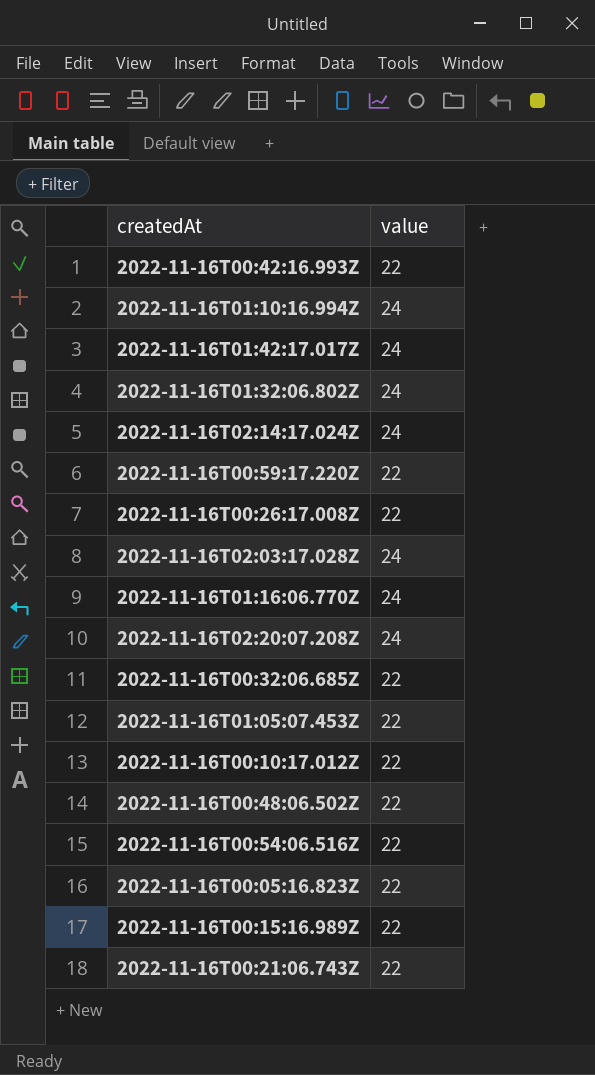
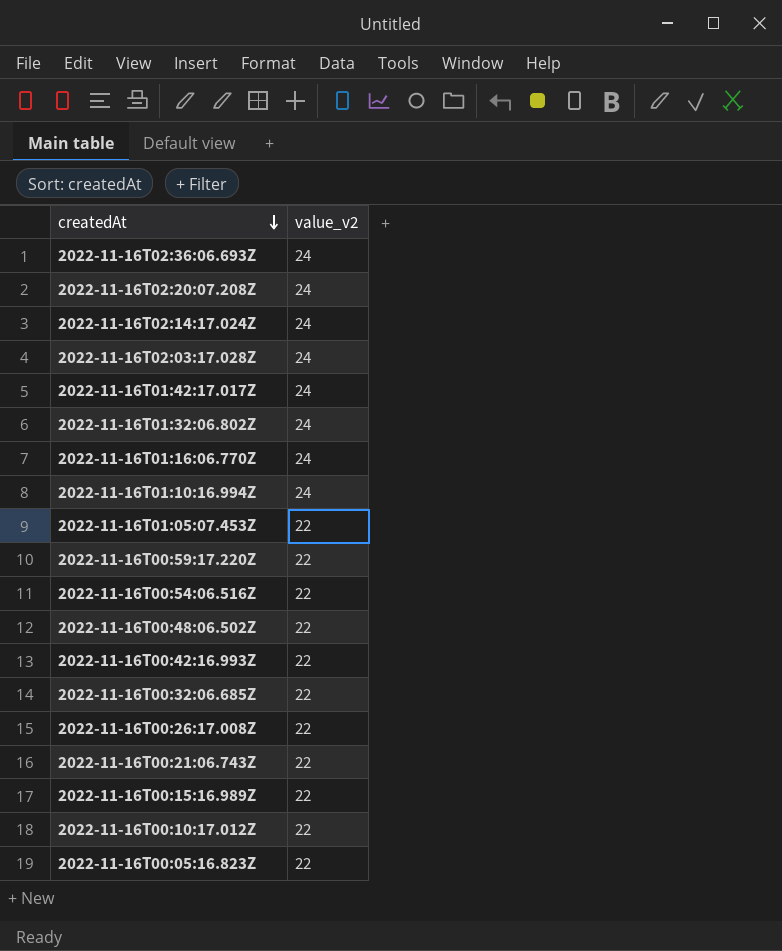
row order: none -> createdAt descending
column name: value -> value_v2
row 2022-11-16T02:36:06.693Z: none -> 24

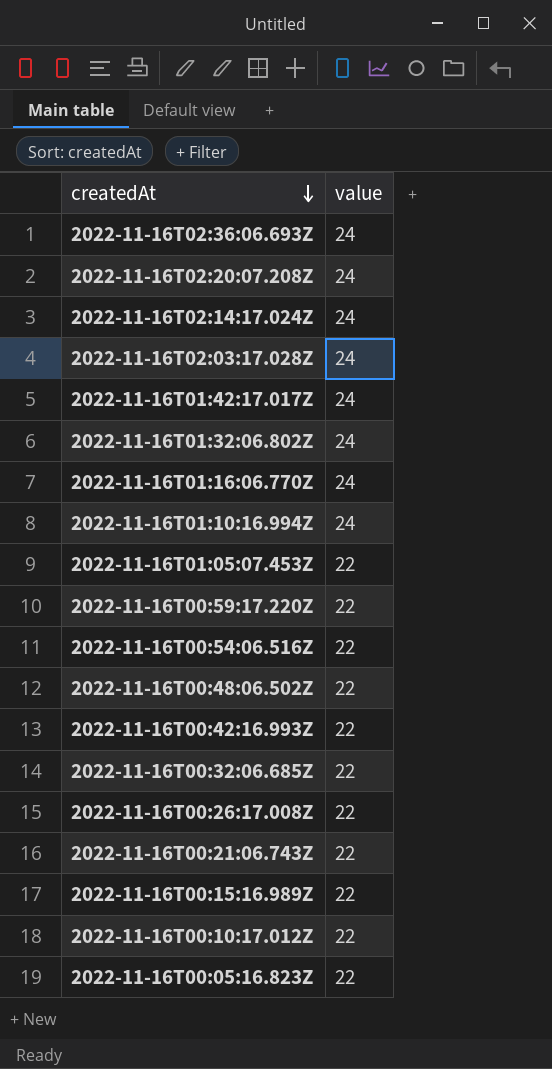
column name: value_v2 -> value

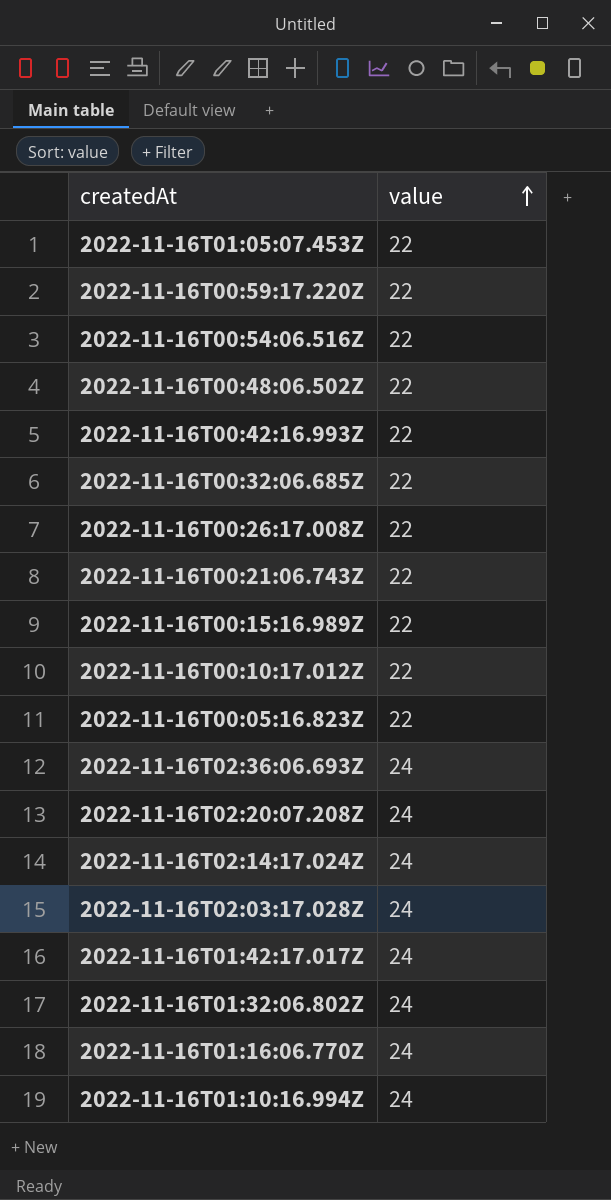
row order: createdAt descending -> value ascending

